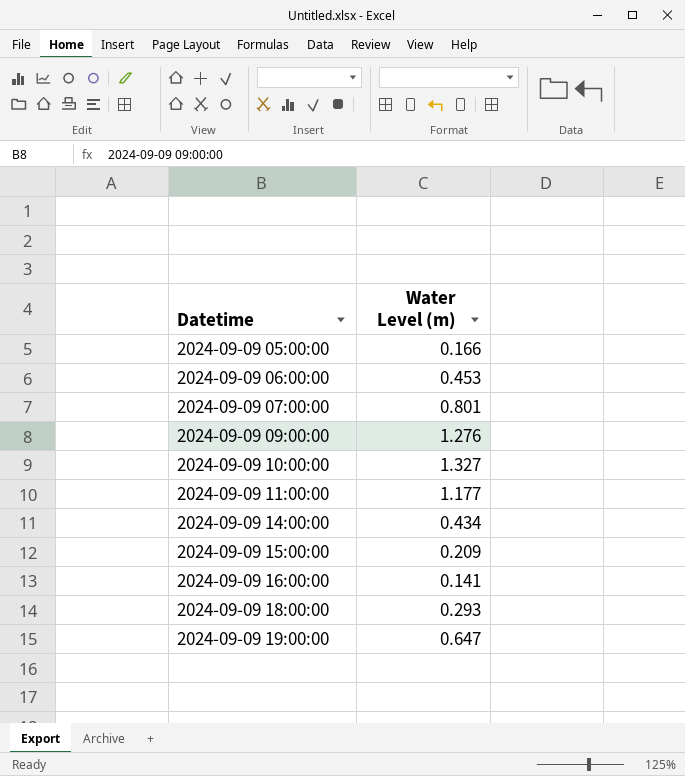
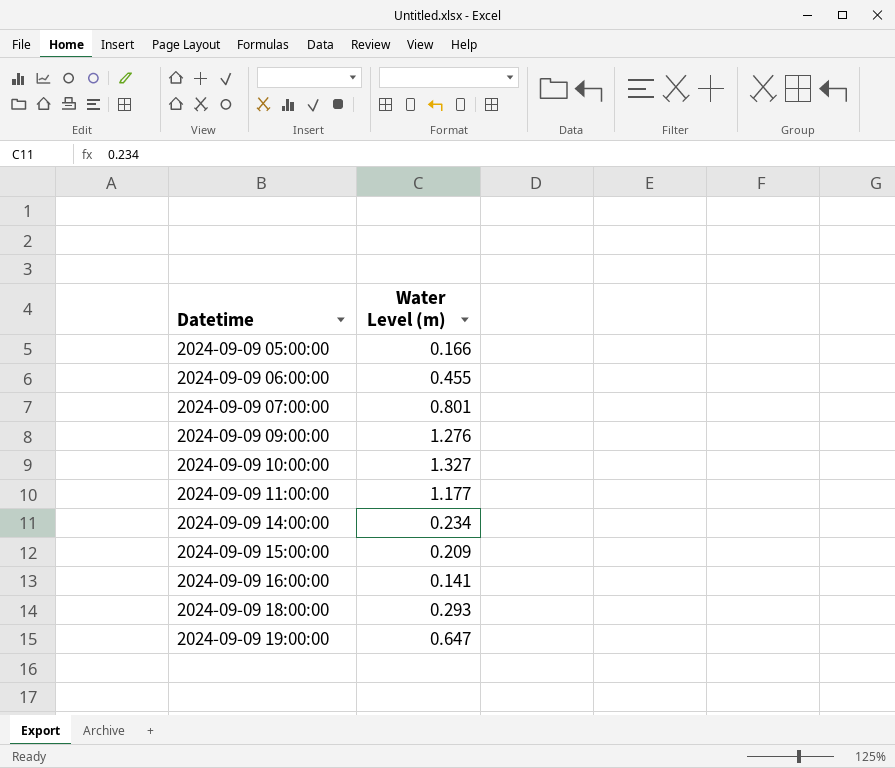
2024-09-09 06:00:00 | Water Level (m): 0.453 -> 0.455
2024-09-09 14:00:00 | Water Level (m): 0.434 -> 0.234

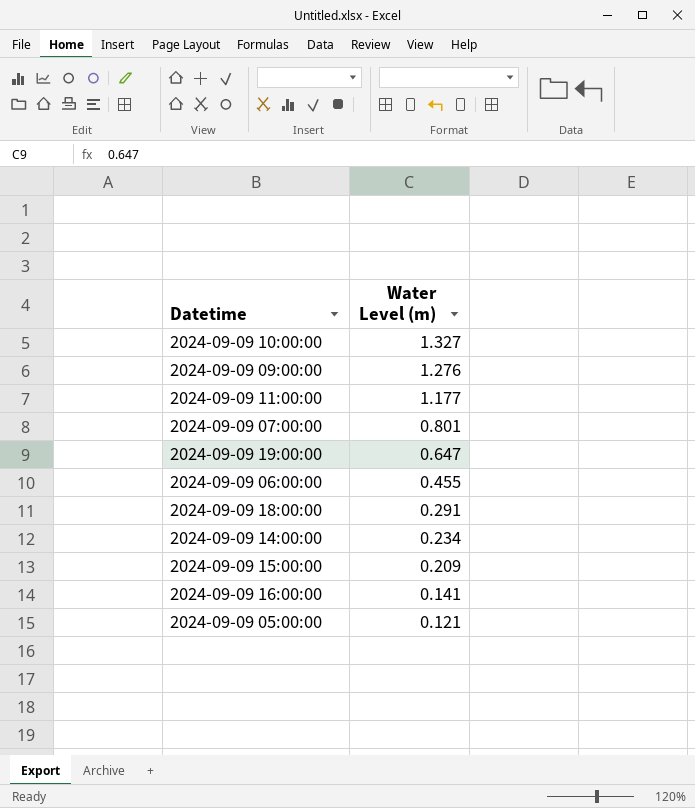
row order: Datetime ascending -> Water Level (m) descending
2024-09-09 18:00:00 | Water Level (m): 0.293 -> 0.291
2024-09-09 05:00:00 | Water Level (m): 0.166 -> 0.121

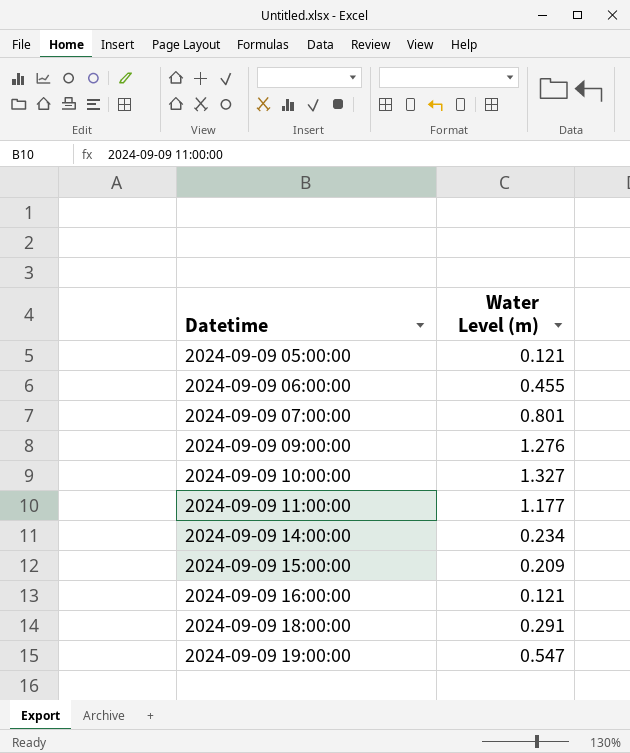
row order: Water Level (m) descending -> Datetime ascending
2024-09-09 16:00:00 | Water Level (m): 0.141 -> 0.121
2024-09-09 19:00:00 | Water Level (m): 0.647 -> 0.547

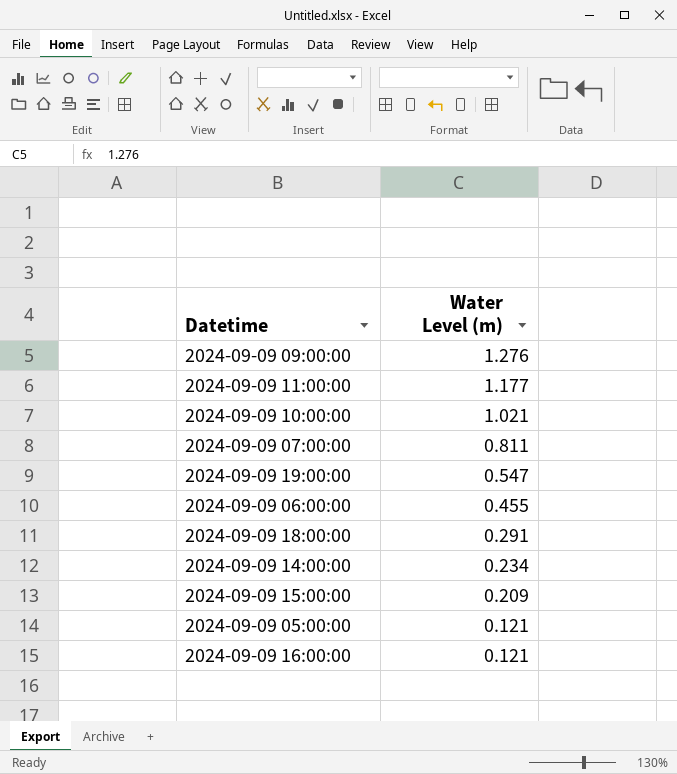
row order: Datetime ascending -> Water Level (m) descending
2024-09-09 10:00:00 | Water Level (m): 1.327 -> 1.021
2024-09-09 07:00:00 | Water Level (m): 0.801 -> 0.811

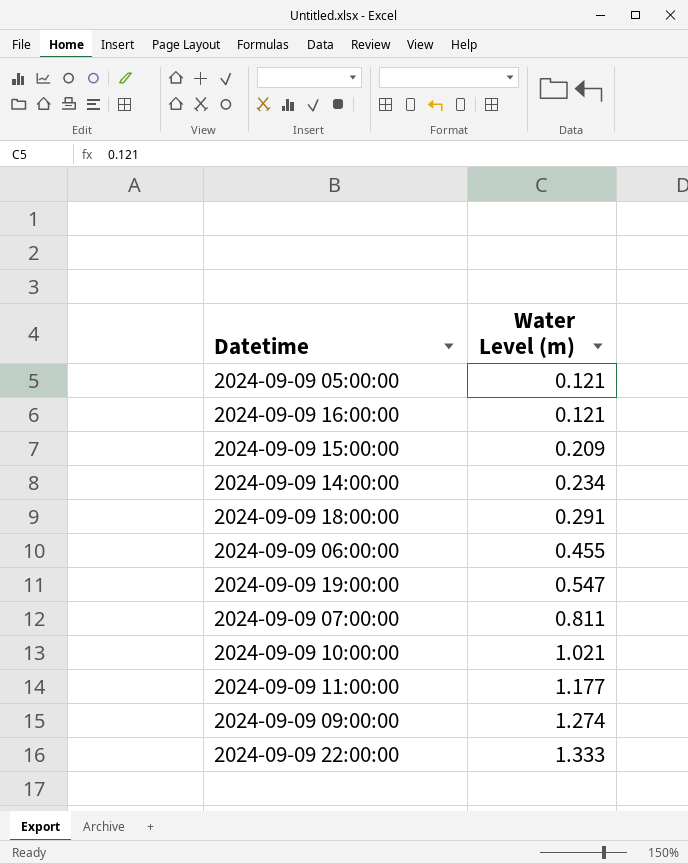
row order: Water Level (m) descending -> Water Level (m) ascending
2024-09-09 09:00:00 | Water Level (m): 1.276 -> 1.274
row 2024-09-09 22:00:00: none -> 1.333

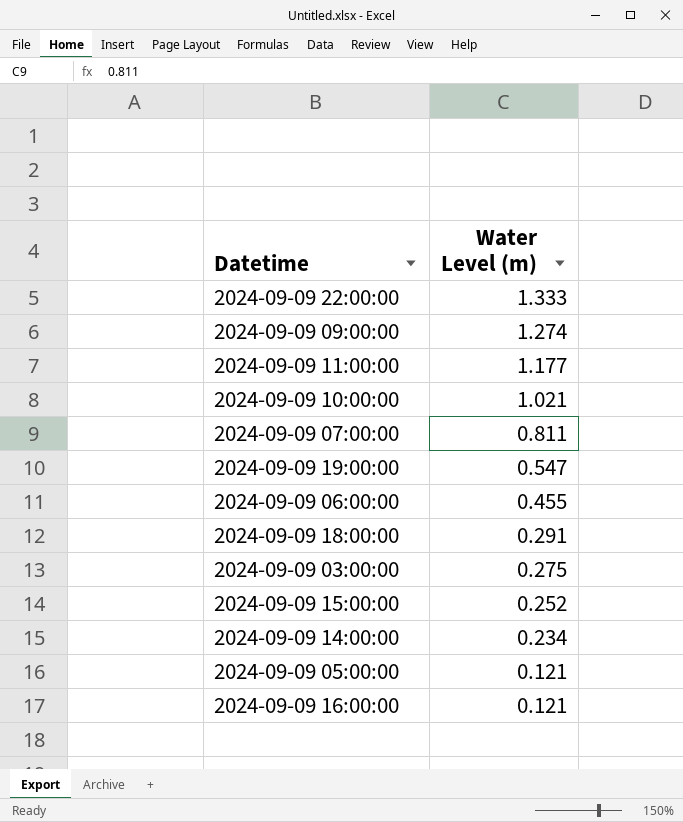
row order: Water Level (m) ascending -> Water Level (m) descending
row 2024-09-09 03:00:00: none -> 0.275
2024-09-09 15:00:00 | Water Level (m): 0.209 -> 0.252

